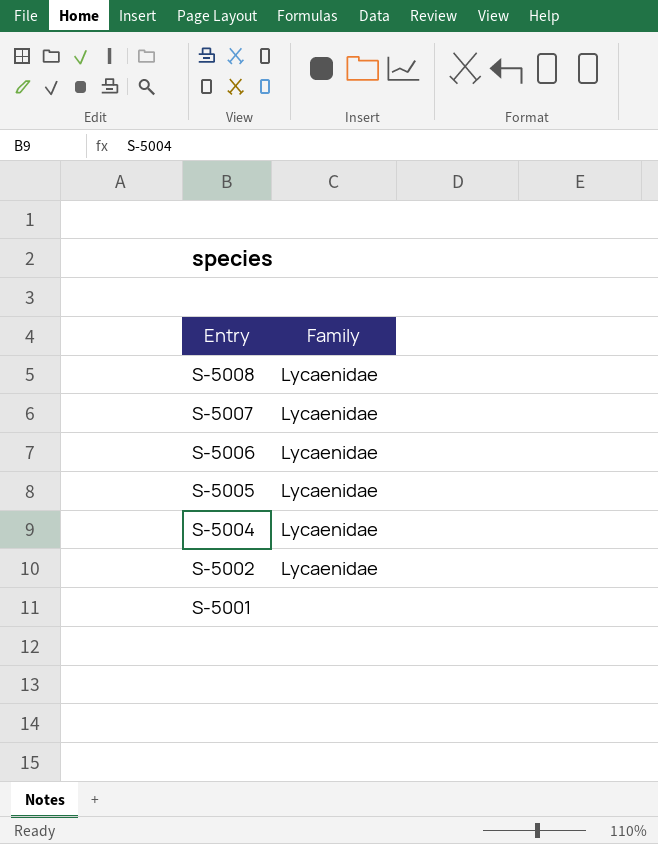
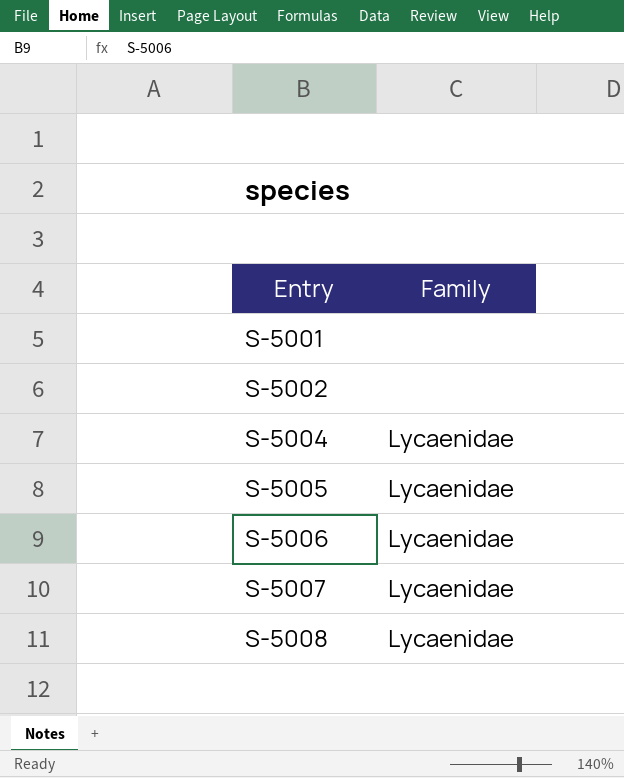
row order: Entry descending -> Entry ascending
S-5002 | Family: Lycaenidae -> none

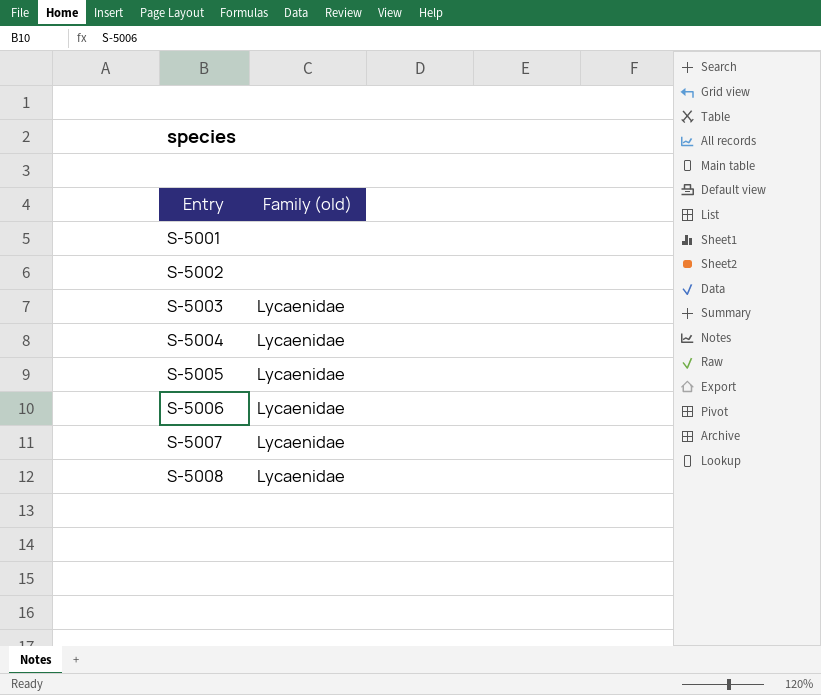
column name: Family -> Family (old)
row S-5003: none -> Lycaenidae

